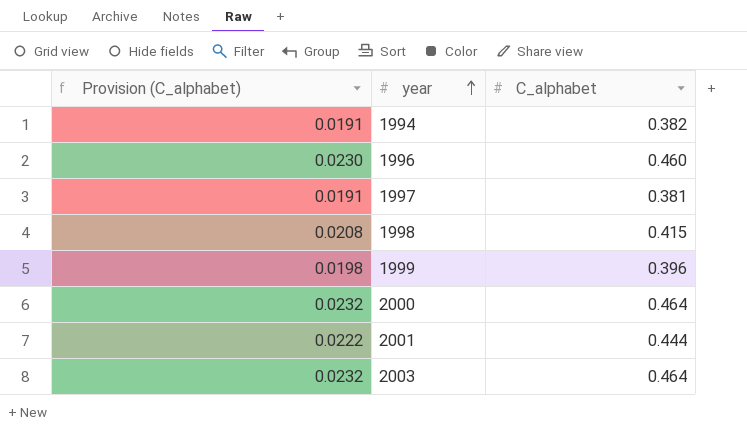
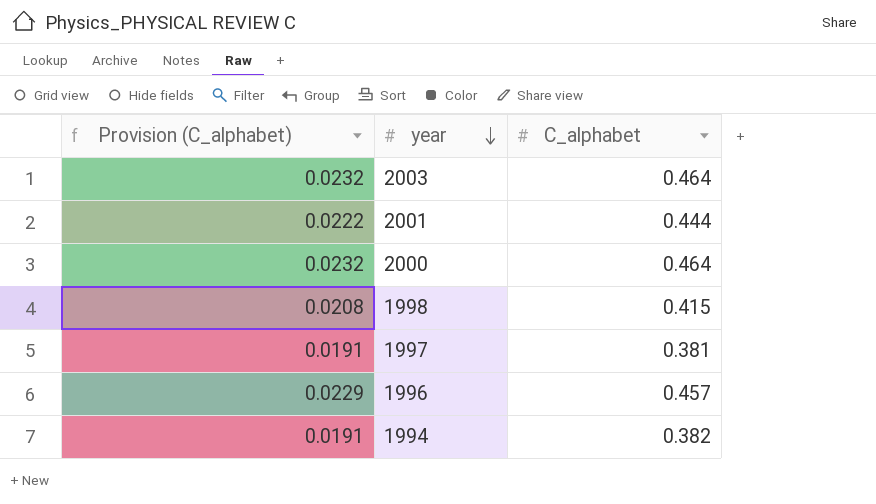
row order: year ascending -> year descending
row 1999: 0.0198 | 0.396 -> none
1996 | Provision (C_alphabet): 0.0230 -> 0.0229
1996 | C_alphabet: 0.460 -> 0.457

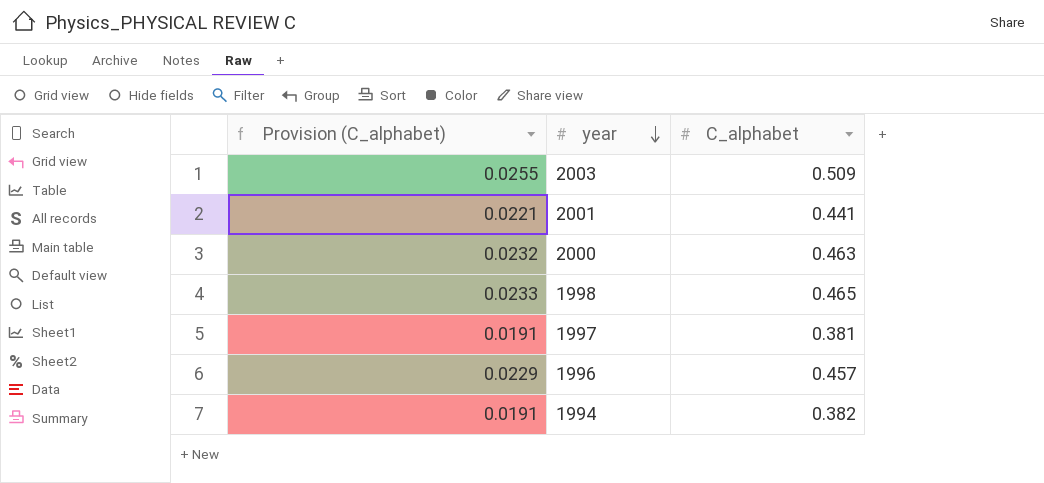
2003 | Provision (C_alphabet): 0.0232 -> 0.0255
2003 | C_alphabet: 0.464 -> 0.509
2001 | Provision (C_alphabet): 0.0222 -> 0.0221
2001 | C_alphabet: 0.444 -> 0.441
2000 | C_alphabet: 0.464 -> 0.463
1998 | Provision (C_alphabet): 0.0208 -> 0.0233
1998 | C_alphabet: 0.415 -> 0.465

